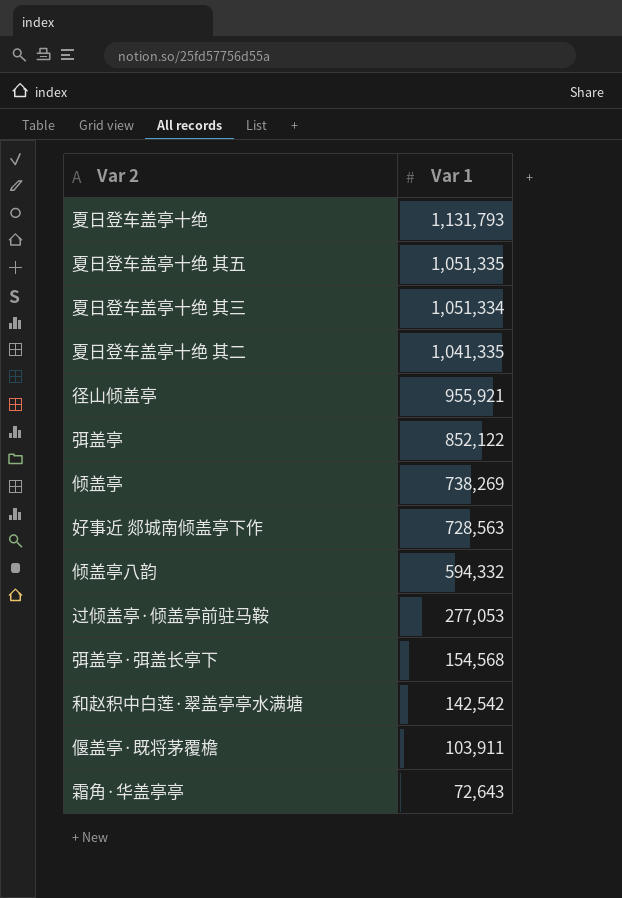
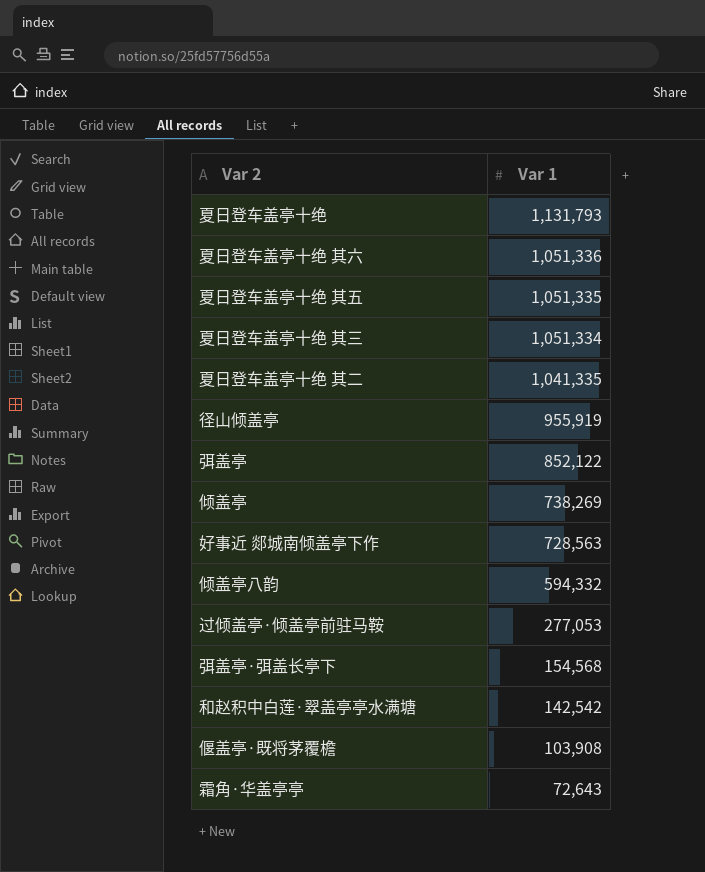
row 夏日登车盖亭十绝 其六: none -> 1,051,336
径山倾盖亭 | Var 1: 955,921 -> 955,919
偃盖亭·既将茅覆檐 | Var 1: 103,911 -> 103,908

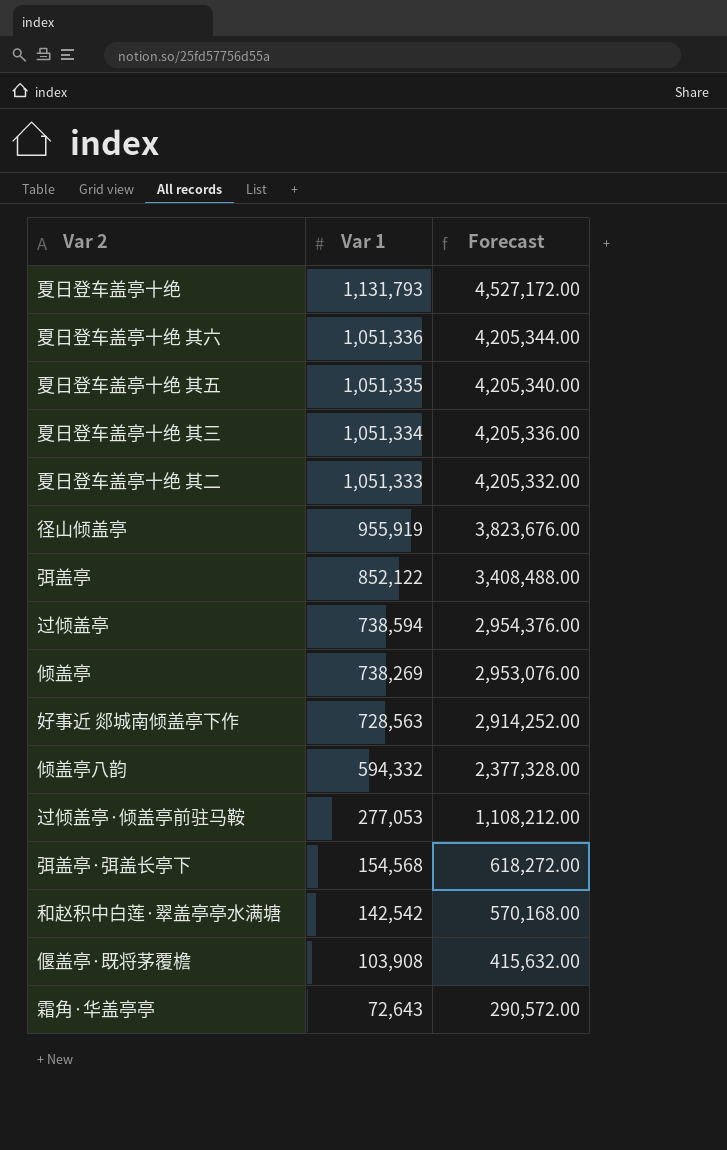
column Forecast | formula: none -> [Var 1] * 4
夏日登车盖亭十绝 其二 | Var 1: 1,041,335 -> 1,051,333
row 过倾盖亭: none -> 738,594 | 2,954,376.00

